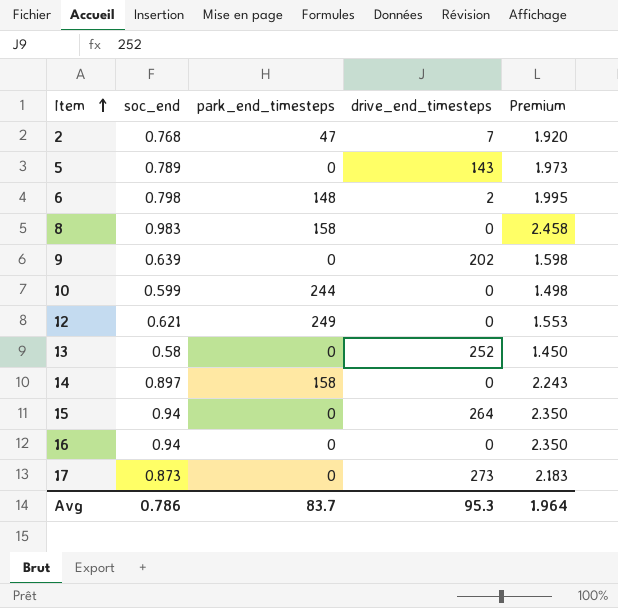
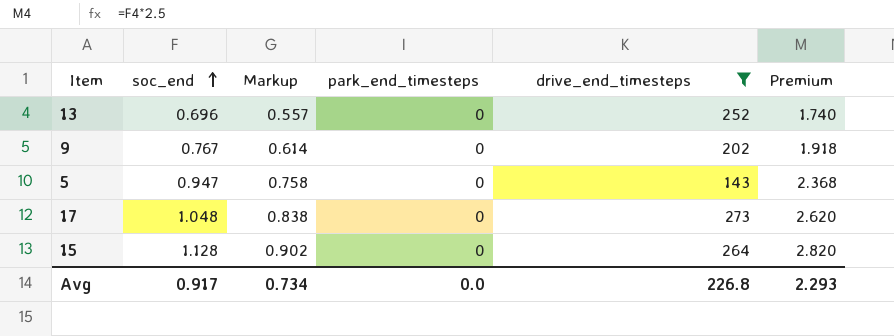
filter: none -> drive_end_timesteps >= 143
row order: Item ascending -> soc_end ascending
column Markup | formula: none -> [soc_end] * 0.8
13 | soc_end: 0.58 -> 0.696
13 | Premium: 1.450 -> 1.740
9 | soc_end: 0.639 -> 0.767
9 | Premium: 1.598 -> 1.918
5 | soc_end: 0.789 -> 0.947
5 | Premium: 1.973 -> 2.368
17 | soc_end: 0.873 -> 1.048
17 | Premium: 2.183 -> 2.620
15 | soc_end: 0.94 -> 1.128
15 | Premium: 2.350 -> 2.820
Avg | soc_end: 0.786 -> 0.917
Avg | park_end_timesteps: 83.7 -> 0.0
Avg | drive_end_timesteps: 95.3 -> 226.8
Avg | Premium: 1.964 -> 2.293

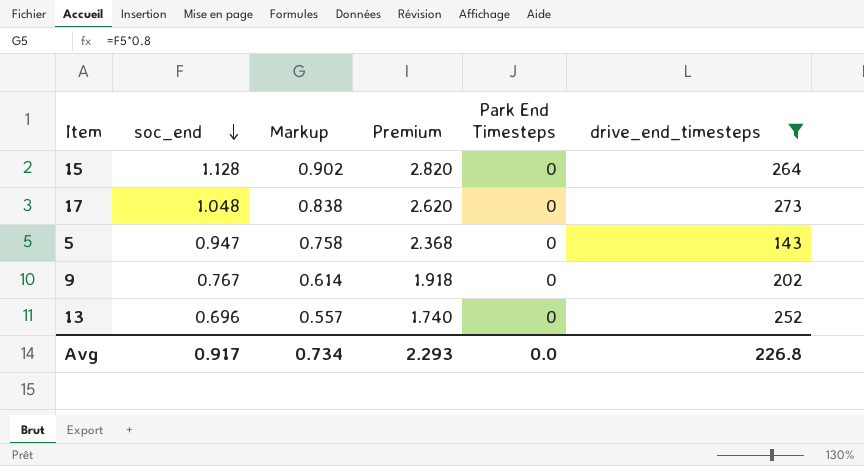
row order: soc_end ascending -> soc_end descending
column Premium | position: 6 -> 4
column name: park_end_timesteps -> Park End Timesteps

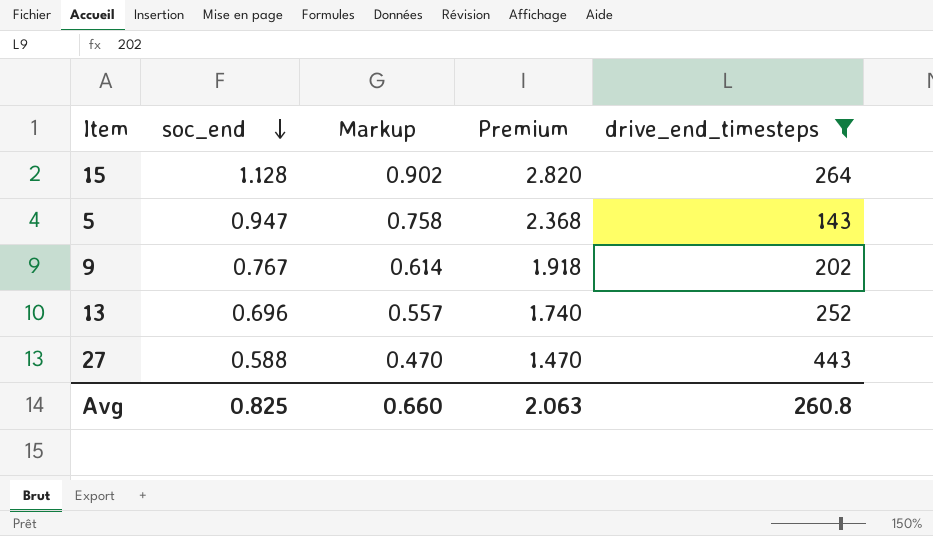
column Park End Timesteps | position: 5 -> none
row 17: 1.048 | 0.838 | 2.620 | 0 | 273 -> none
row 27: none -> 0.588 | 0.470 | 1.470 | 443
Avg | soc_end: 0.917 -> 0.825
Avg | Markup: 0.734 -> 0.660
Avg | Premium: 2.293 -> 2.063
Avg | drive_end_timesteps: 226.8 -> 260.8

